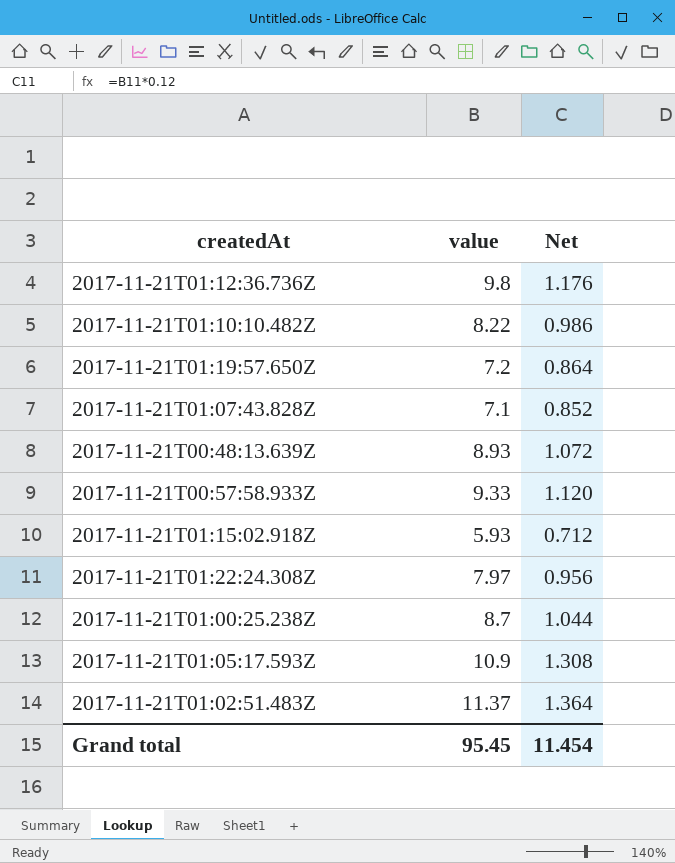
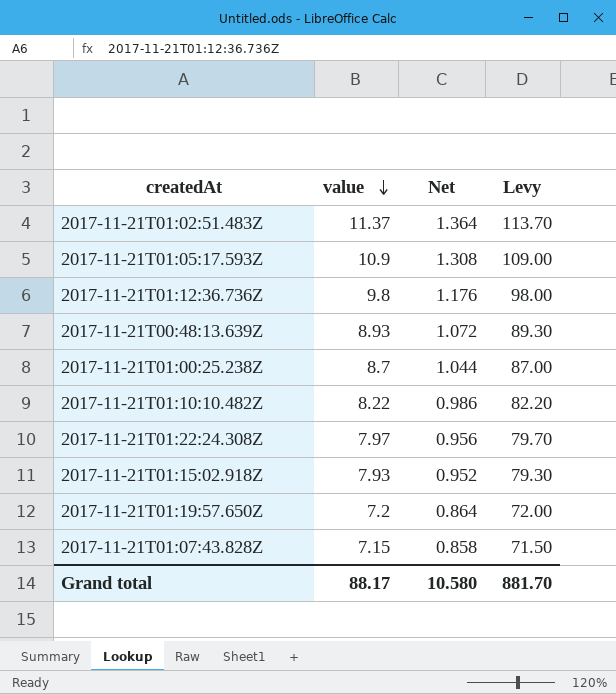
row order: none -> value descending
column Levy | formula: none -> [value] * 10
row 2017-11-21T00:57:58.933Z: 9.33 | 1.120 -> none
2017-11-21T01:15:02.918Z | value: 5.93 -> 7.93
2017-11-21T01:15:02.918Z | Net: 0.712 -> 0.952
2017-11-21T01:07:43.828Z | value: 7.1 -> 7.15
2017-11-21T01:07:43.828Z | Net: 0.852 -> 0.858
Grand total | value: 95.45 -> 88.17
Grand total | Net: 11.454 -> 10.580

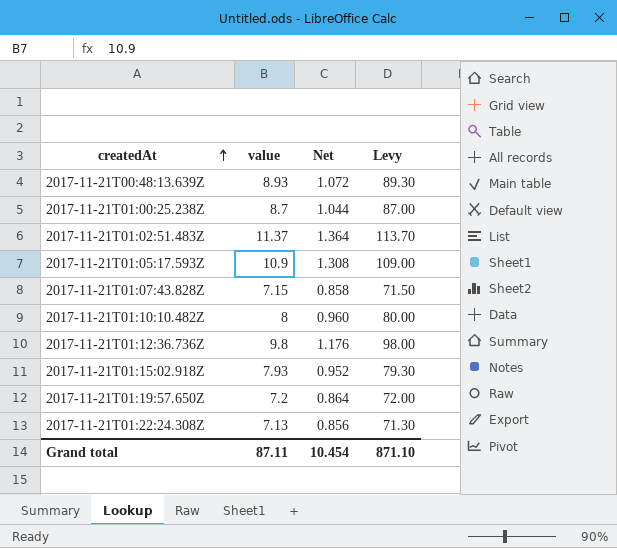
row order: value descending -> createdAt ascending
2017-11-21T01:10:10.482Z | value: 8.22 -> 8
2017-11-21T01:10:10.482Z | Net: 0.986 -> 0.960
2017-11-21T01:10:10.482Z | Levy: 82.20 -> 80.00
2017-11-21T01:22:24.308Z | value: 7.97 -> 7.13
2017-11-21T01:22:24.308Z | Net: 0.956 -> 0.856
2017-11-21T01:22:24.308Z | Levy: 79.70 -> 71.30
Grand total | value: 88.17 -> 87.11
Grand total | Net: 10.580 -> 10.454
Grand total | Levy: 881.70 -> 871.10

